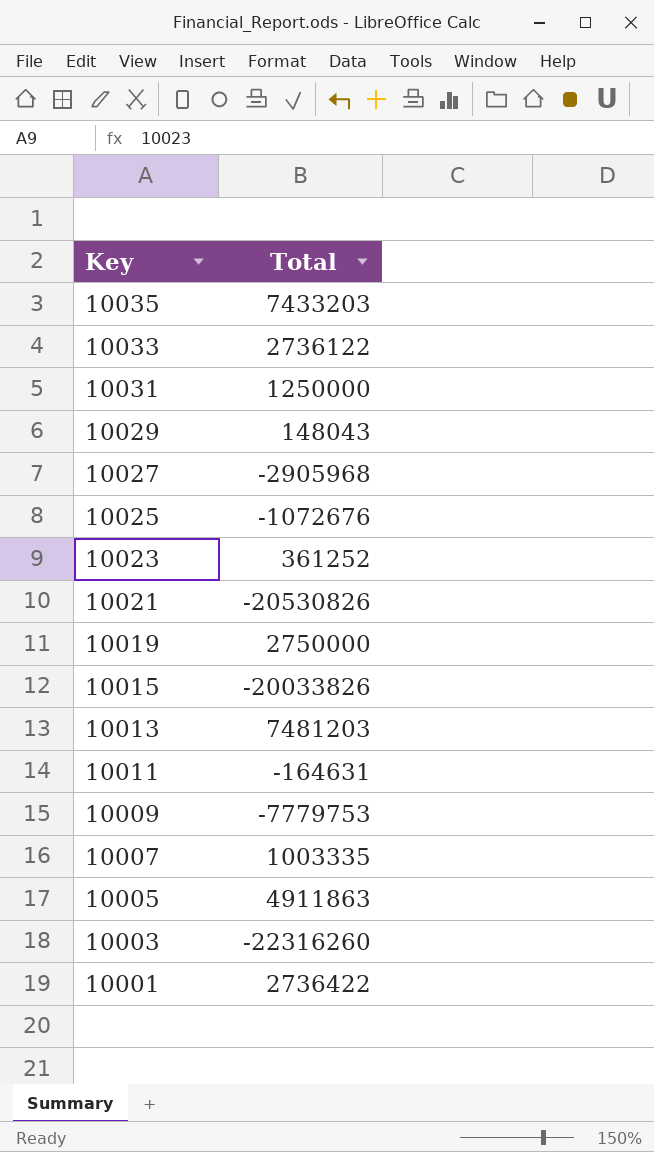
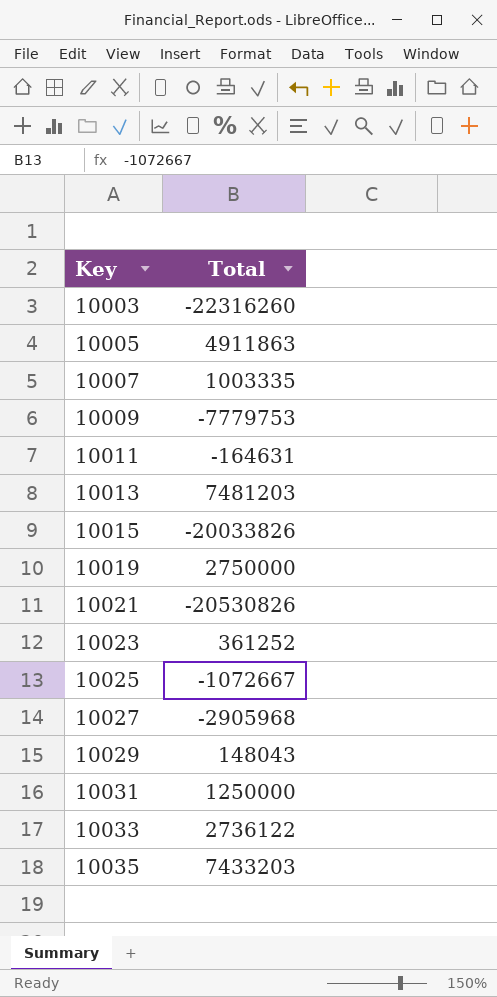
row order: Key descending -> Key ascending
row 10001: 2736422 -> none
10025 | Total: -1072676 -> -1072667

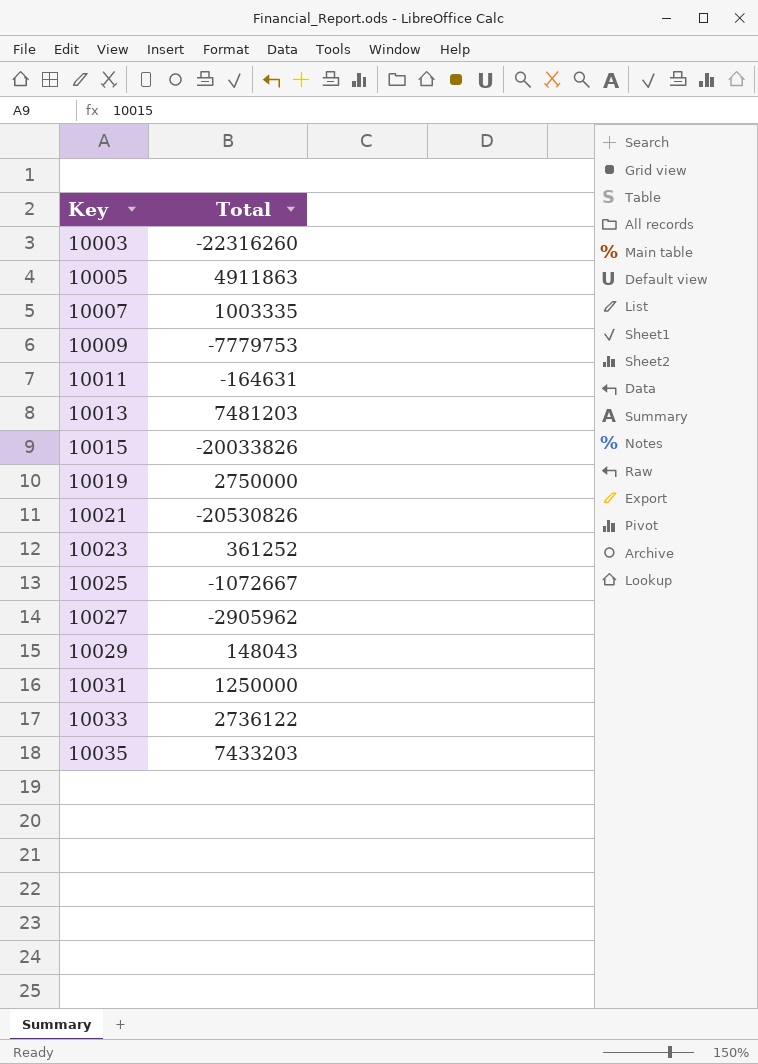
10027 | Total: -2905968 -> -2905962

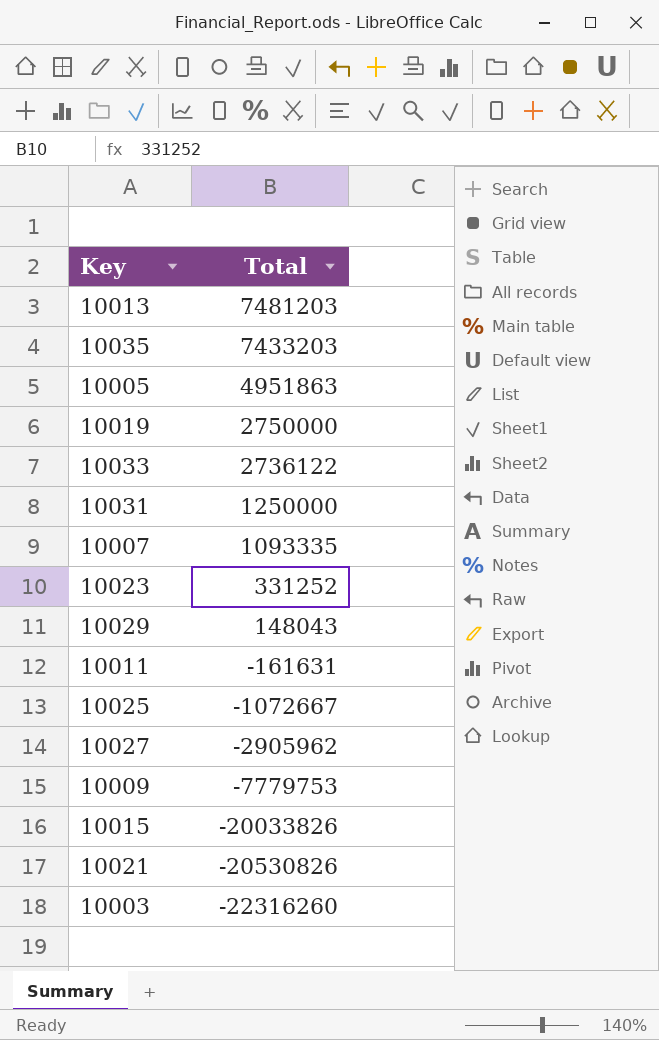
row order: Key ascending -> Total descending
10005 | Total: 4911863 -> 4951863
10007 | Total: 1003335 -> 1093335
10023 | Total: 361252 -> 331252
10011 | Total: -164631 -> -161631

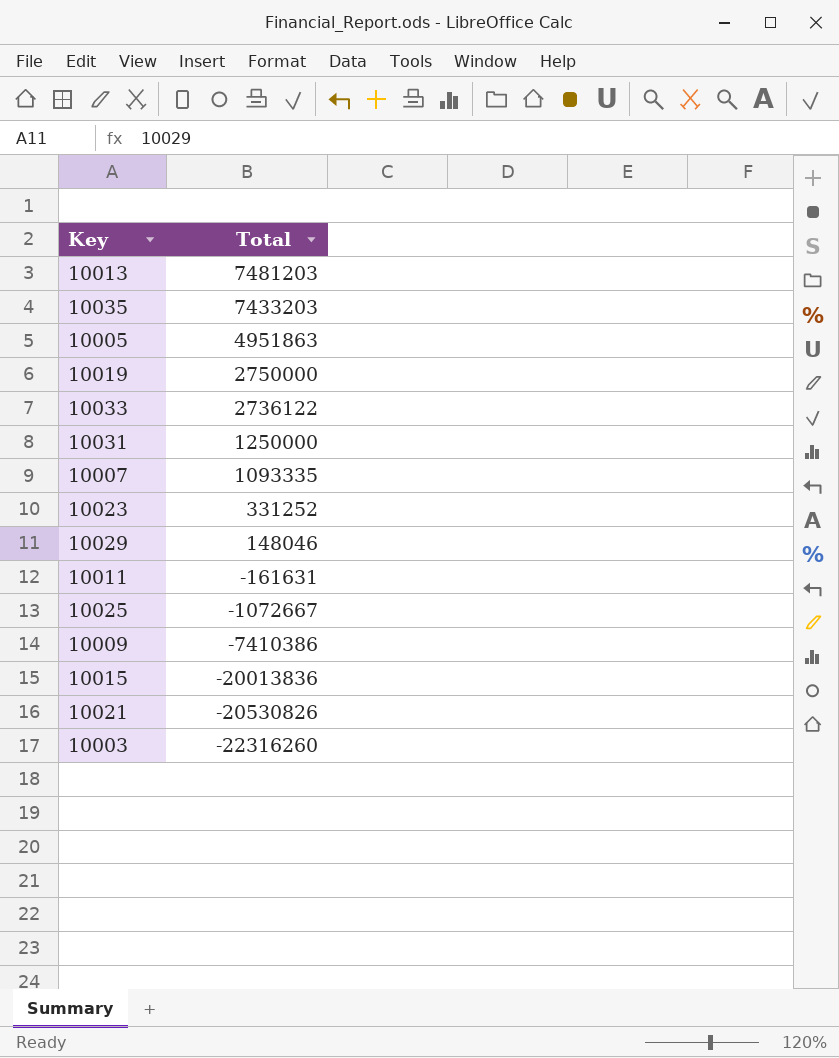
row 10027: -2905962 -> none
10029 | Total: 148043 -> 148046
10009 | Total: -7779753 -> -7410386
10015 | Total: -20033826 -> -20013836

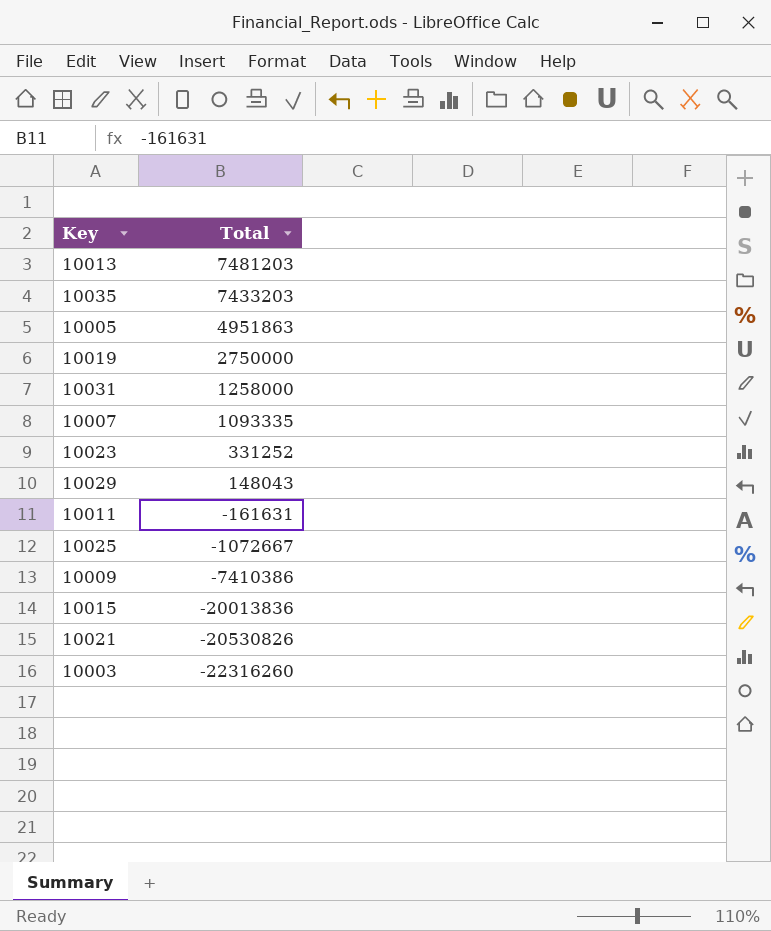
row 10033: 2736122 -> none
10031 | Total: 1250000 -> 1258000
10029 | Total: 148046 -> 148043

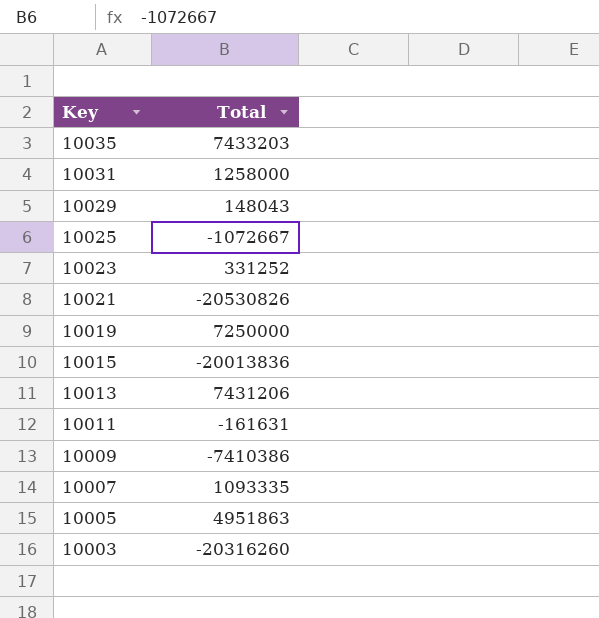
row order: Total descending -> Key descending
10019 | Total: 2750000 -> 7250000
10013 | Total: 7481203 -> 7431206
10003 | Total: -22316260 -> -20316260

